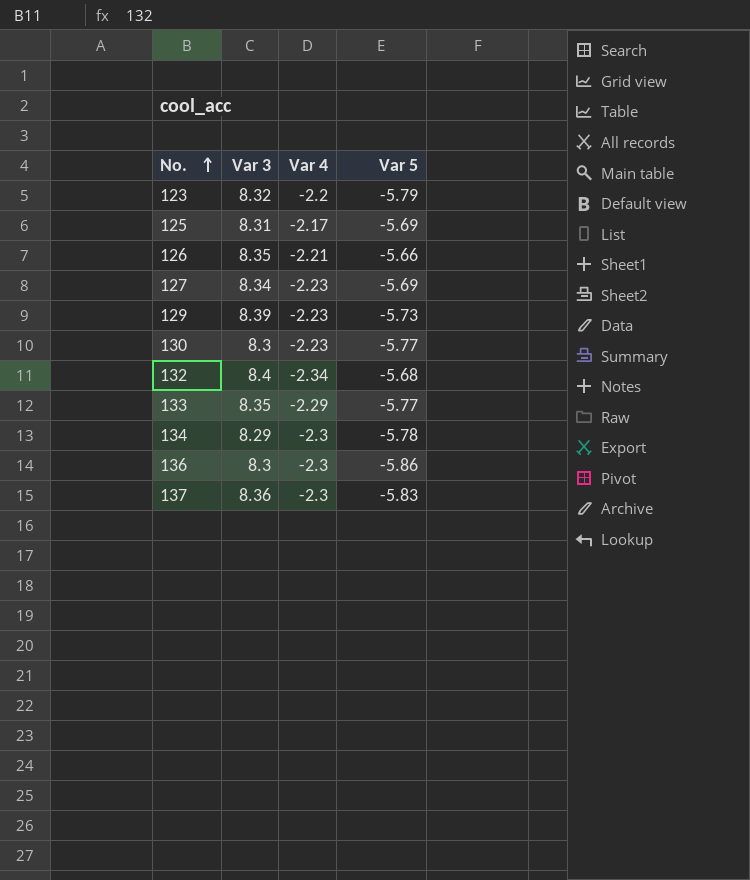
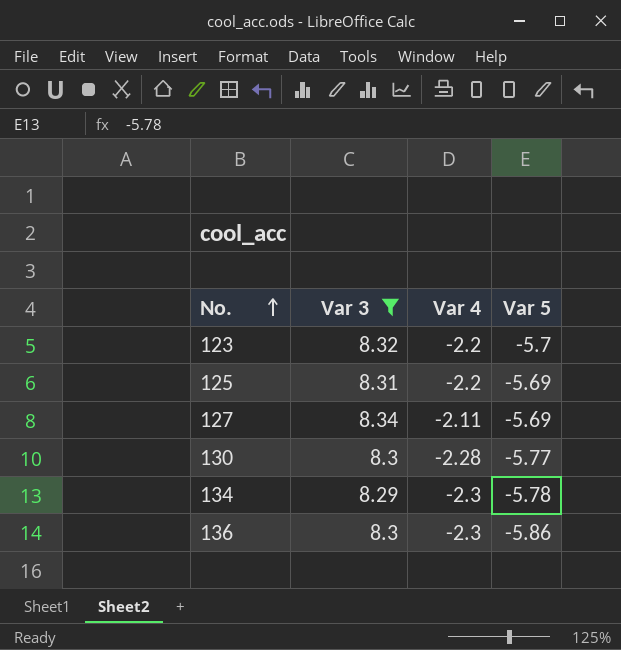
filter: none -> Var 3 <= 8.34
123 | Var 5: -5.79 -> -5.7
125 | Var 4: -2.17 -> -2.2
127 | Var 4: -2.23 -> -2.11
130 | Var 4: -2.23 -> -2.28

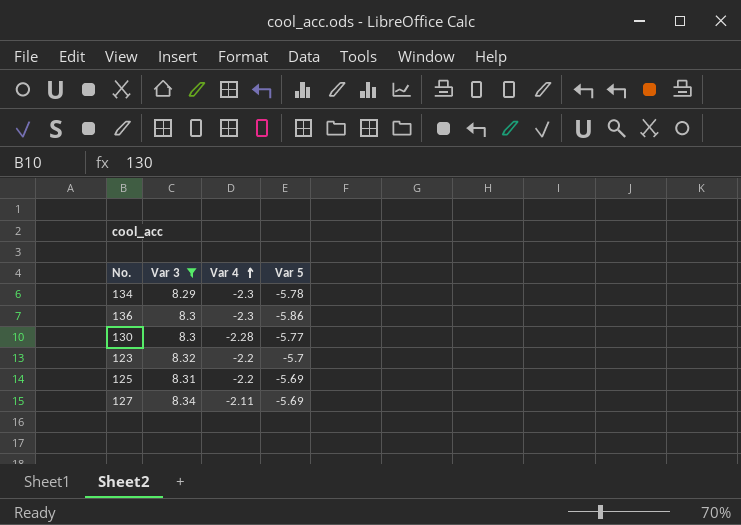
row order: No. ascending -> Var 4 ascending

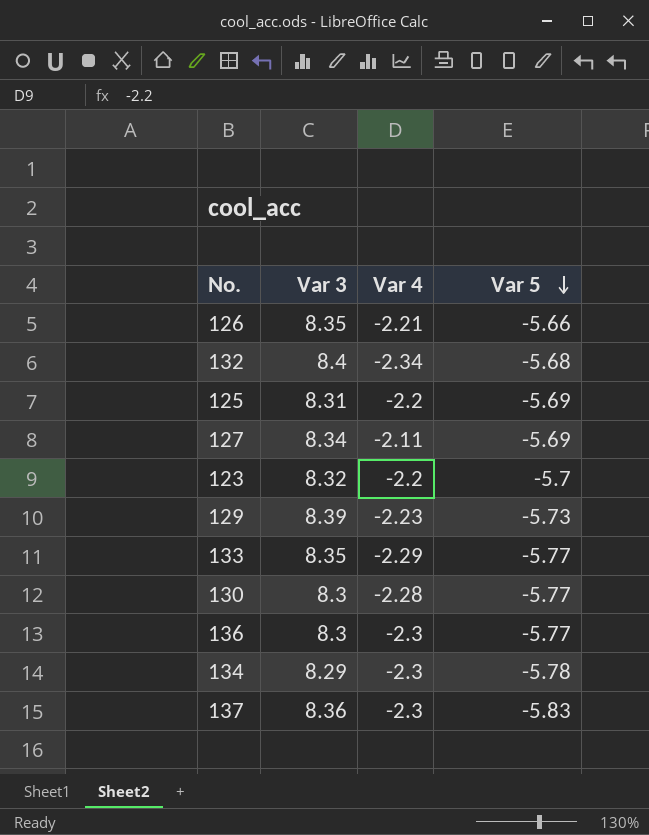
filter: Var 3 <= 8.34 -> none
row order: Var 4 ascending -> Var 5 descending
136 | Var 5: -5.86 -> -5.77

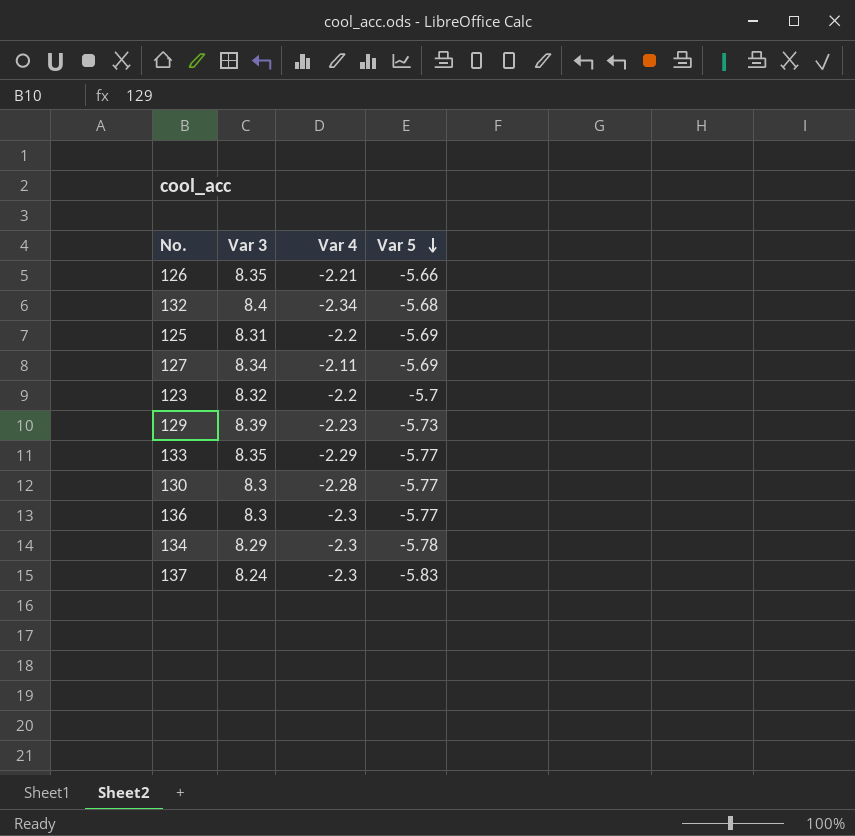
137 | Var 3: 8.36 -> 8.24

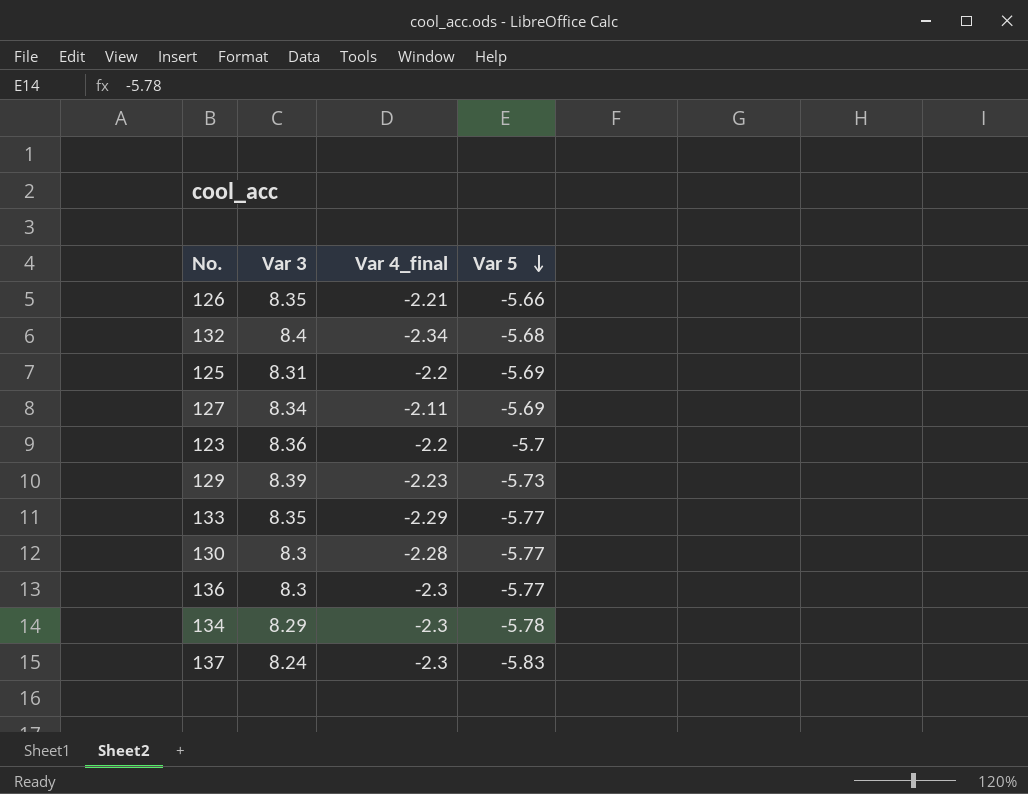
column name: Var 4 -> Var 4_final
123 | Var 3: 8.32 -> 8.36

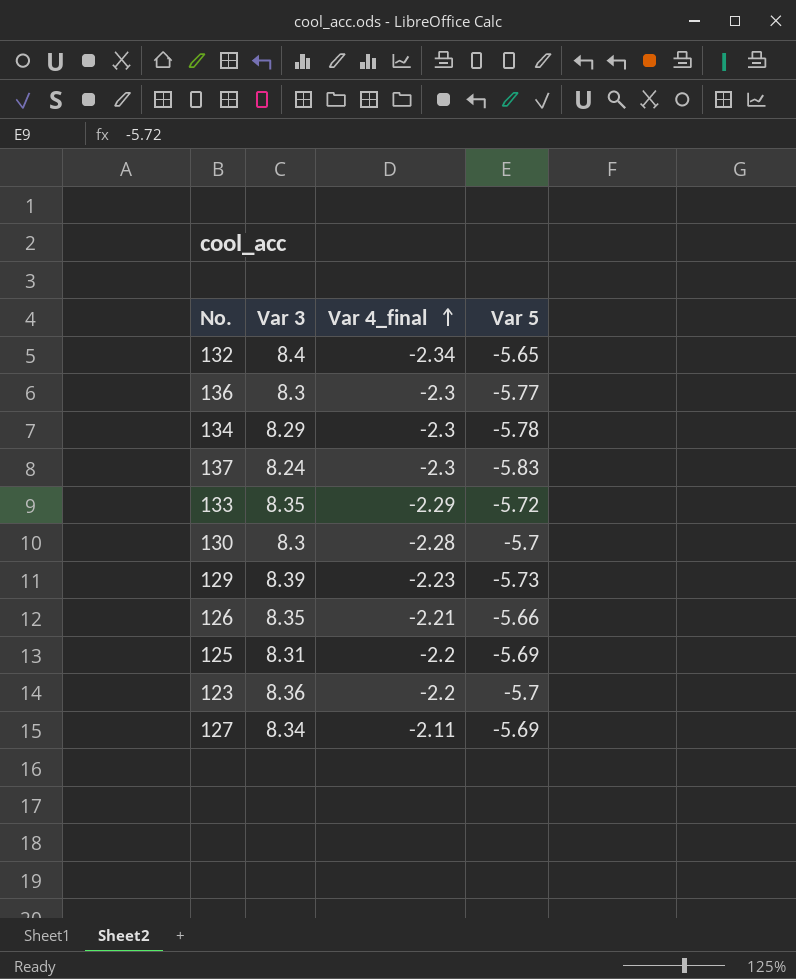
row order: Var 5 descending -> Var 4_final ascending
132 | Var 5: -5.68 -> -5.65
133 | Var 5: -5.77 -> -5.72
130 | Var 5: -5.77 -> -5.7

